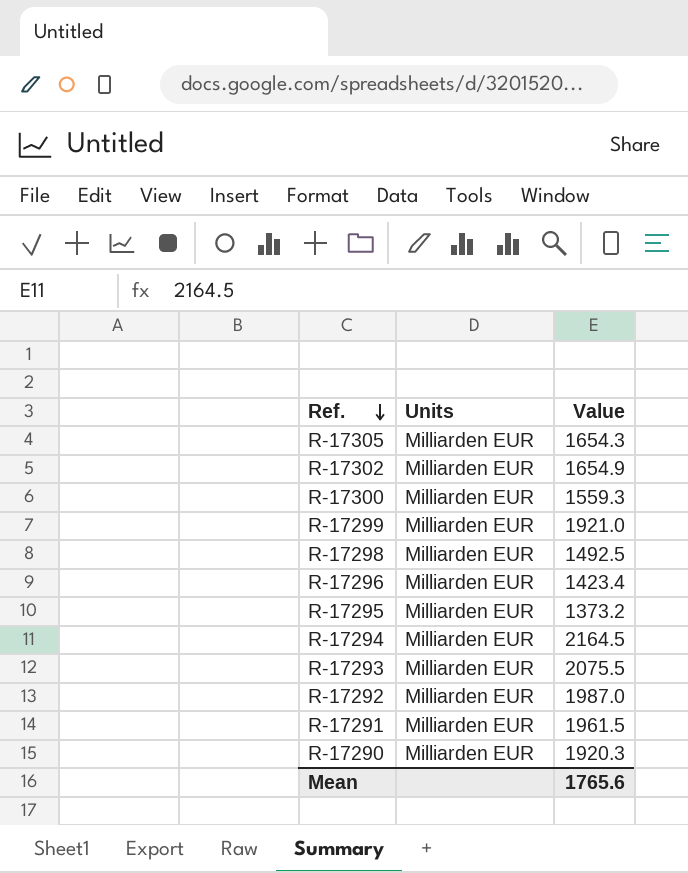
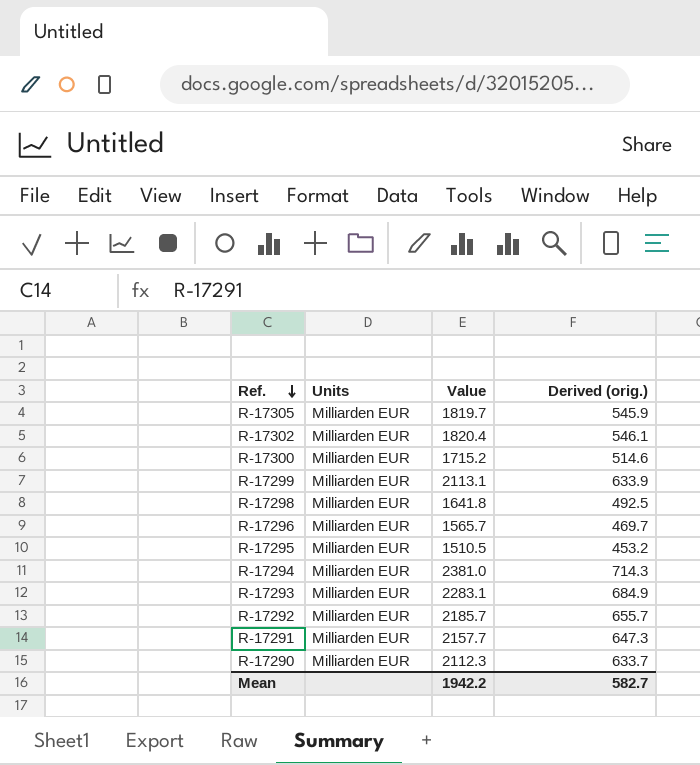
column Derived (orig.) | formula: none -> [Value] * 0.3
R-17305 | Value: 1654.3 -> 1819.7
R-17302 | Value: 1654.9 -> 1820.4
R-17300 | Value: 1559.3 -> 1715.2
R-17299 | Value: 1921.0 -> 2113.1
R-17298 | Value: 1492.5 -> 1641.8
R-17296 | Value: 1423.4 -> 1565.7
R-17295 | Value: 1373.2 -> 1510.5
R-17294 | Value: 2164.5 -> 2381.0
R-17293 | Value: 2075.5 -> 2283.1
R-17292 | Value: 1987.0 -> 2185.7
R-17291 | Value: 1961.5 -> 2157.7
R-17290 | Value: 1920.3 -> 2112.3
Mean | Value: 1765.6 -> 1942.2

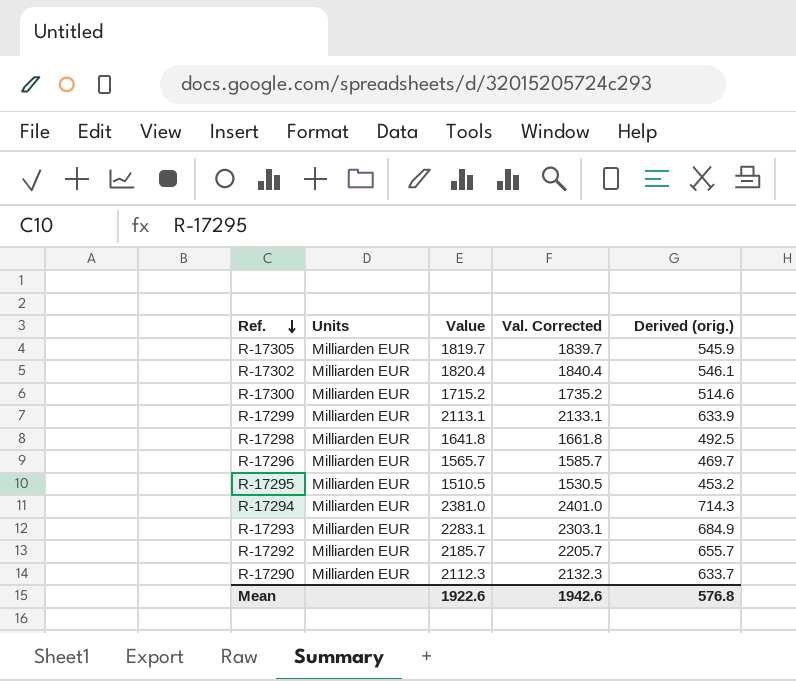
column Val. Corrected | formula: none -> [Value] + 20
row R-17291: Milliarden EUR | 2157.7 | 647.3 -> none
Mean | Value: 1942.2 -> 1922.6
Mean | Derived (orig.): 582.7 -> 576.8

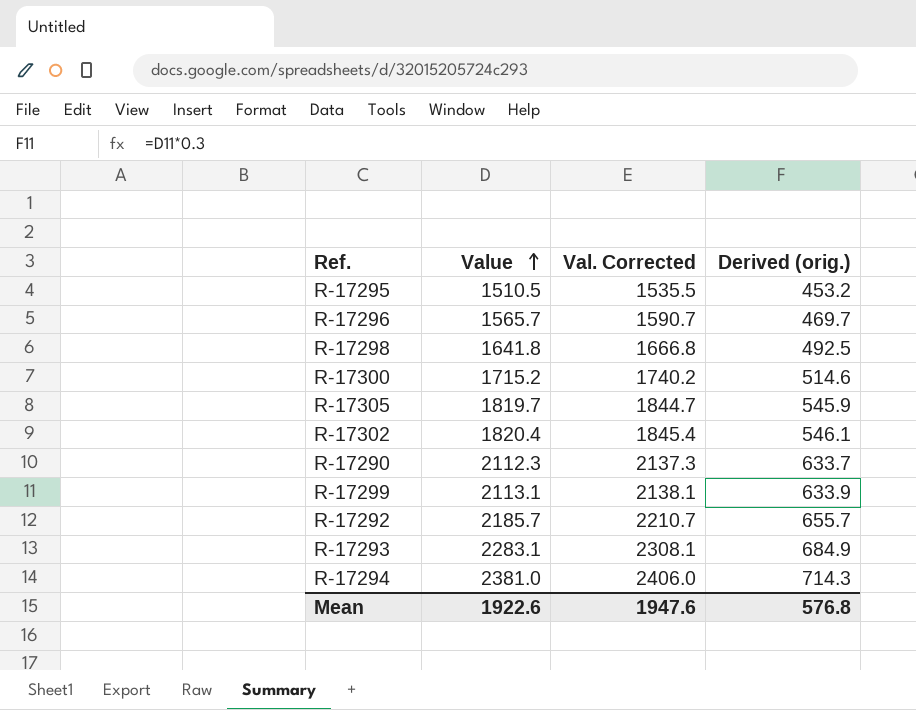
row order: Ref. descending -> Value ascending
column Units | position: 2 -> none
column Val. Corrected | formula: [Value] + 20 -> [Value] + 25
Mean | Val. Corrected: 1942.6 -> 1947.6

